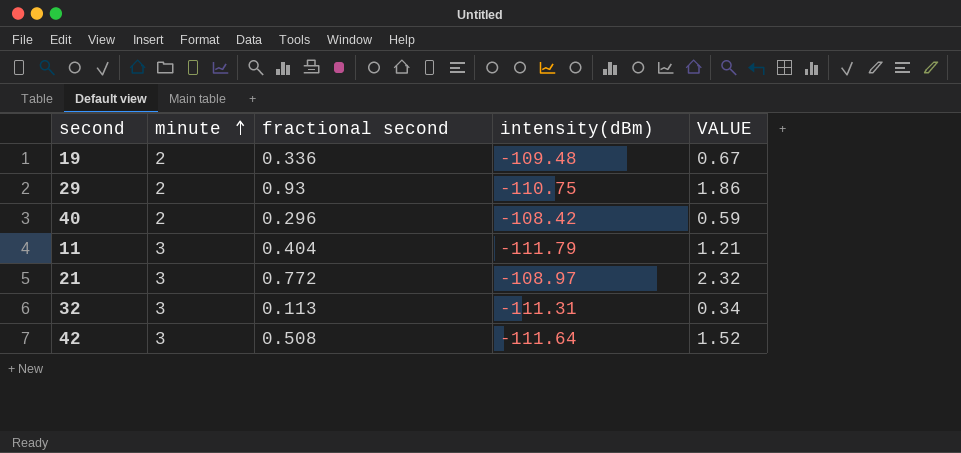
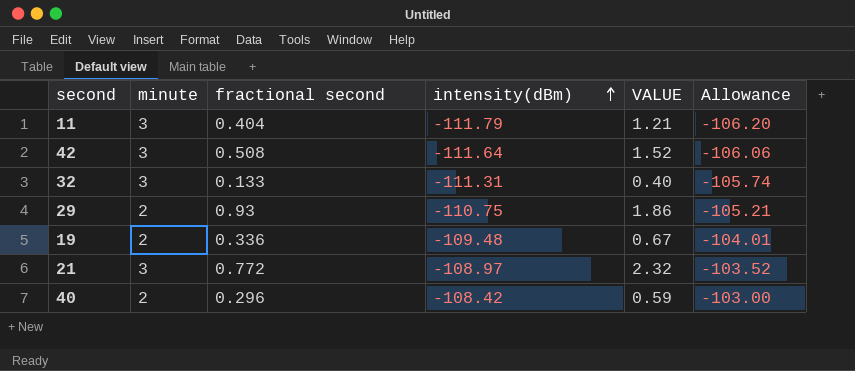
row order: minute ascending -> intensity(dBm) ascending
column Allowance | formula: none -> [intensity(dBm)] * 0.95
32 | fractional second: 0.113 -> 0.133
32 | VALUE: 0.34 -> 0.40

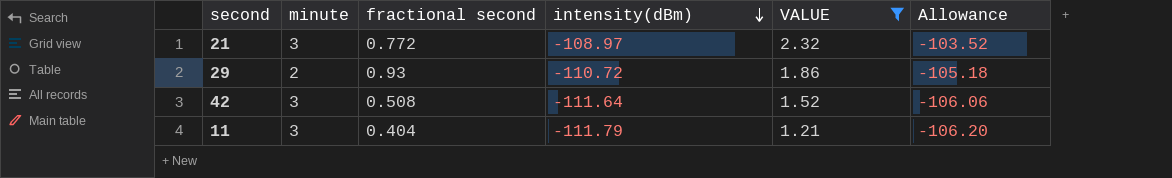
filter: none -> VALUE >= 1.21
row order: intensity(dBm) ascending -> intensity(dBm) descending
29 | intensity(dBm): -110.75 -> -110.72
29 | Allowance: -105.21 -> -105.18

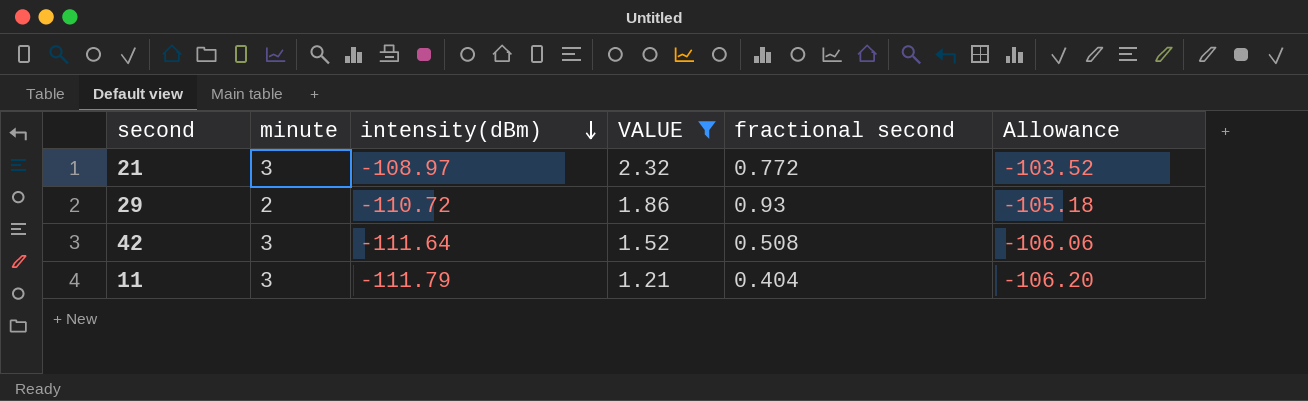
column fractional second | position: 3 -> 5

